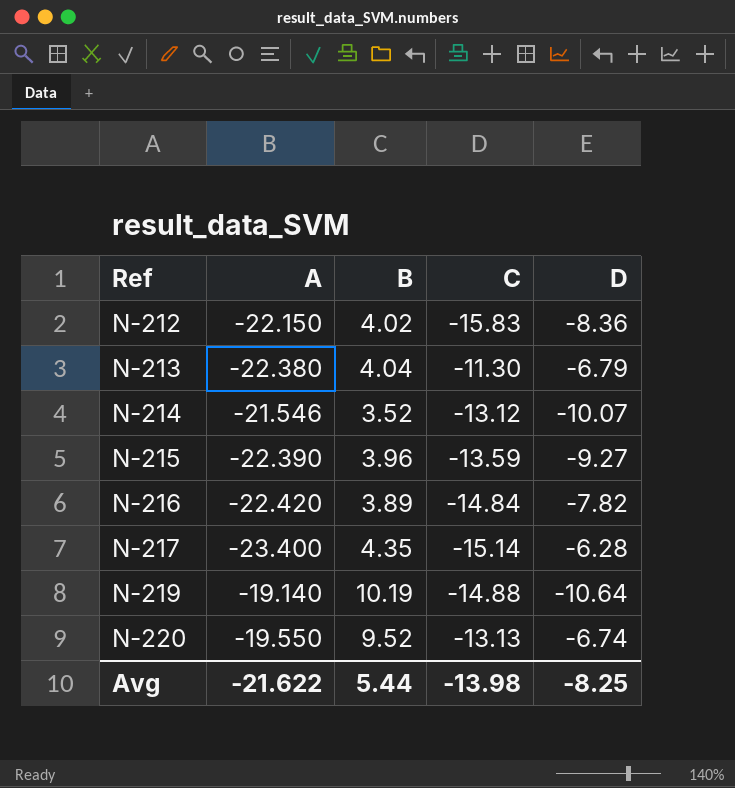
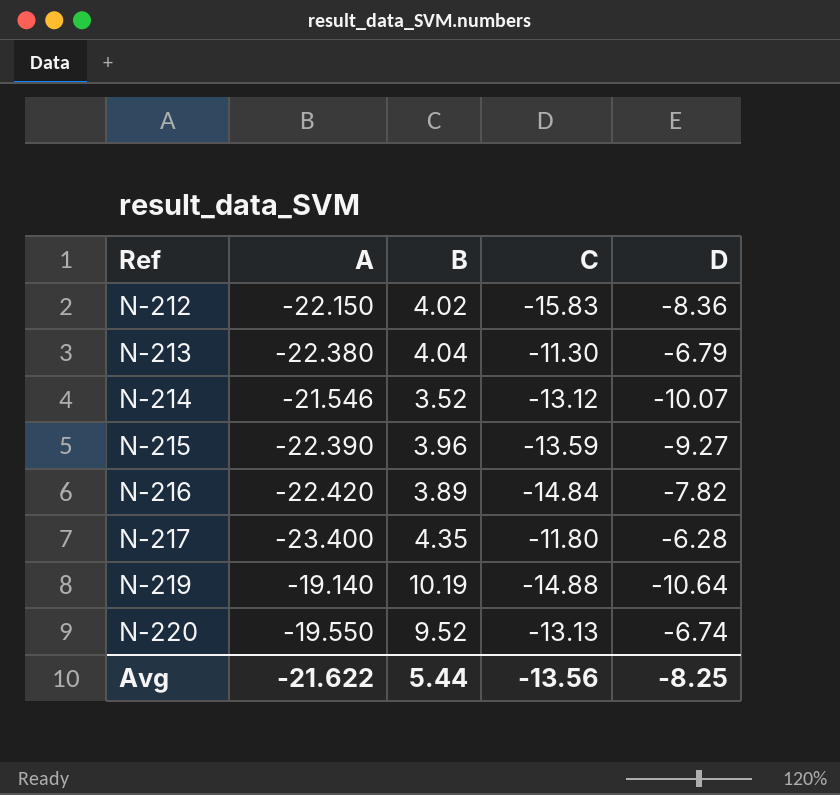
N-217 | C: -15.14 -> -11.80
Avg | C: -13.98 -> -13.56

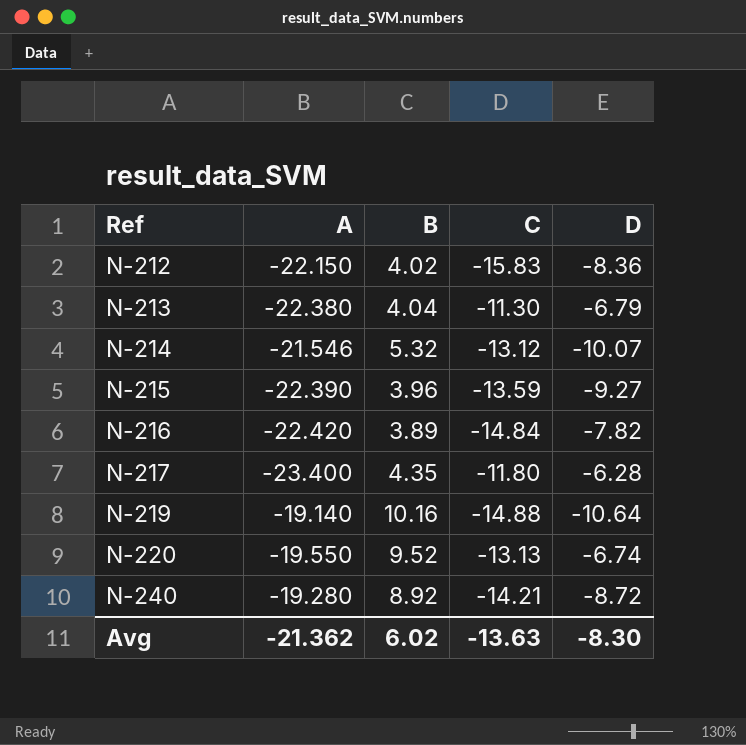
N-214 | B: 3.52 -> 5.32
N-219 | B: 10.19 -> 10.16
row N-240: none -> -19.280 | 8.92 | -14.21 | -8.72
Avg | A: -21.622 -> -21.362
Avg | B: 5.44 -> 6.02
Avg | C: -13.56 -> -13.63
Avg | D: -8.25 -> -8.30

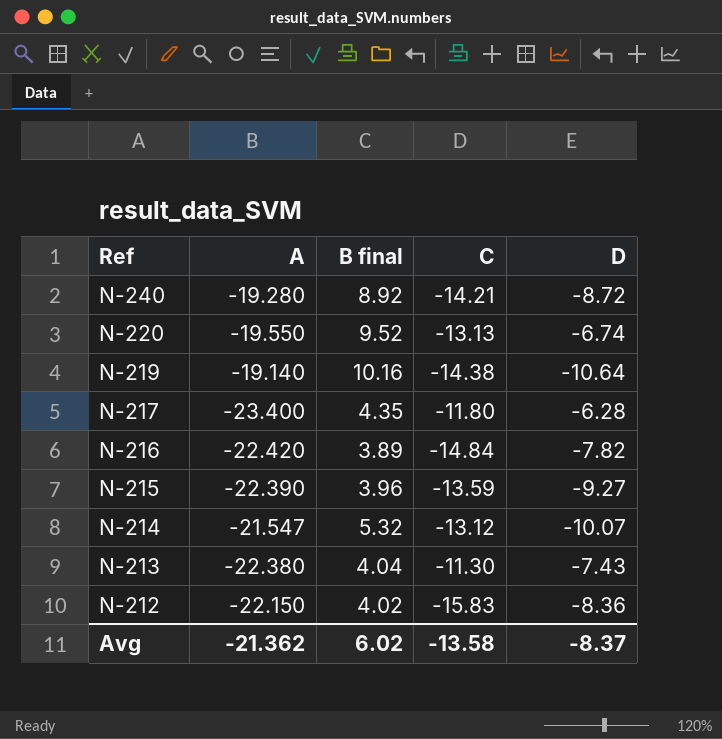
row order: Ref ascending -> Ref descending
column name: B -> B final
N-219 | C: -14.88 -> -14.38
N-214 | A: -21.546 -> -21.547
N-213 | D: -6.79 -> -7.43
Avg | C: -13.63 -> -13.58
Avg | D: -8.30 -> -8.37

